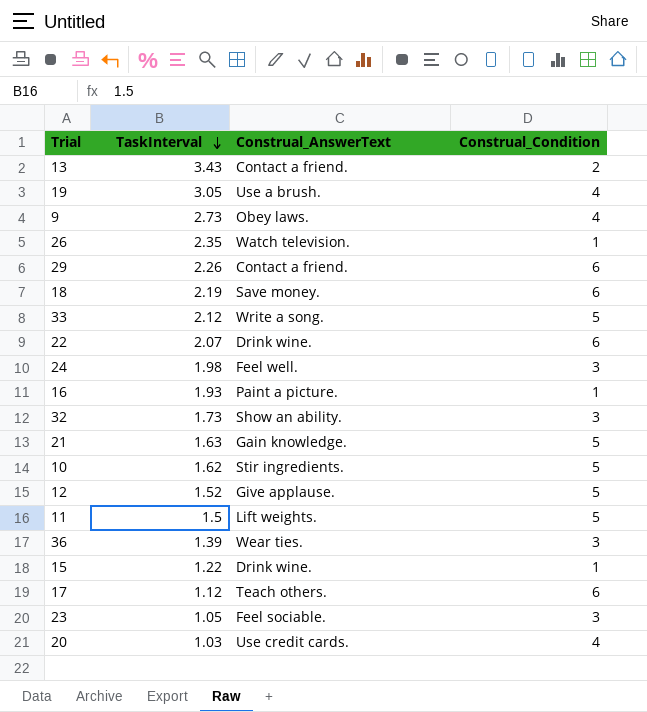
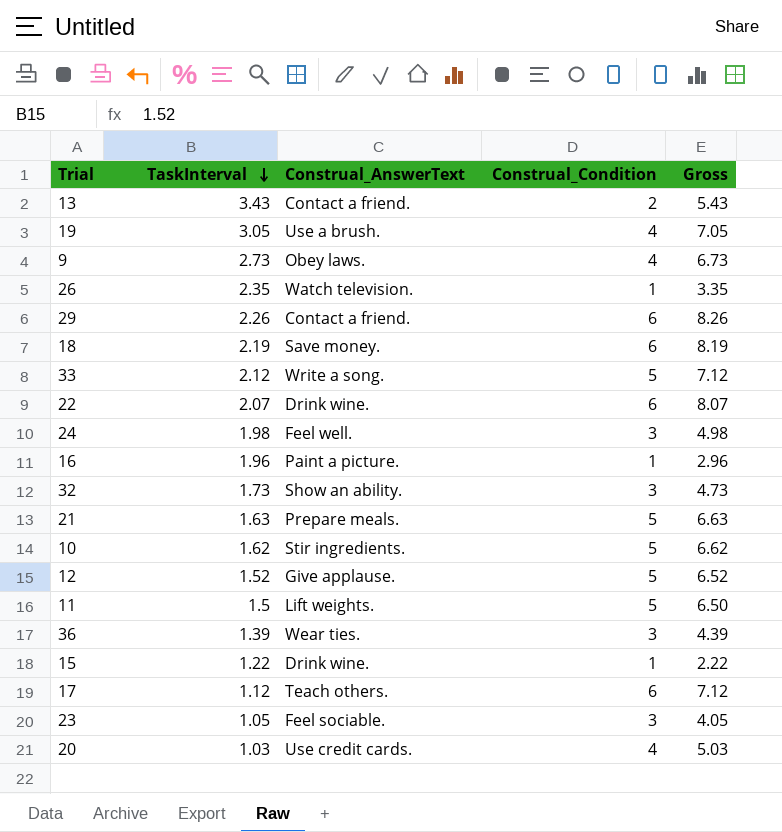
column Gross | formula: none -> [TaskInterval] + [Construal_Condition]
16 | TaskInterval: 1.93 -> 1.96
21 | Construal_AnswerText: Gain knowledge. -> Prepare meals.

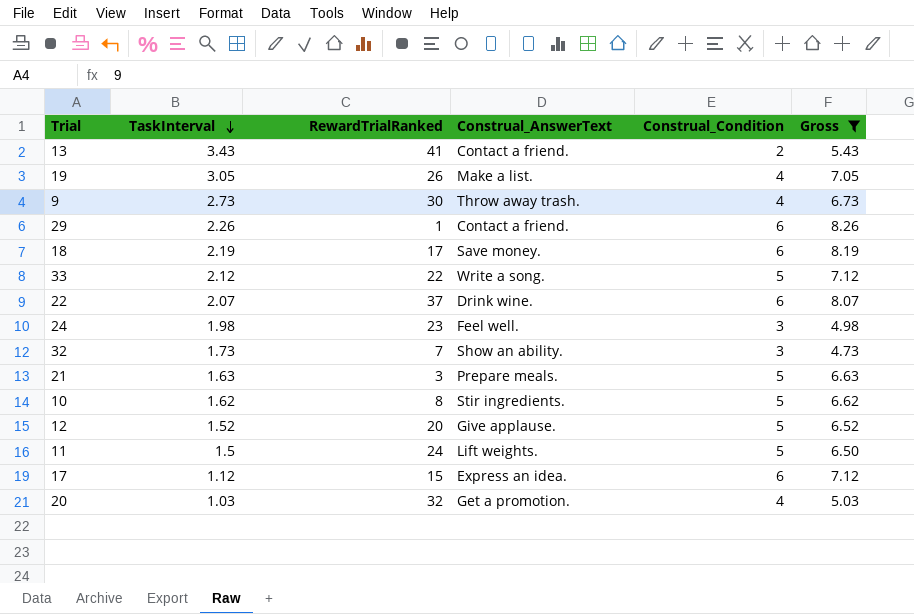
filter: none -> Gross >= 4.73
column RewardTrialRanked | position: none -> 3
19 | Construal_AnswerText: Use a brush. -> Make a list.
9 | Construal_AnswerText: Obey laws. -> Throw away trash.
17 | Construal_AnswerText: Teach others. -> Express an idea.
20 | Construal_AnswerText: Use credit cards. -> Get a promotion.

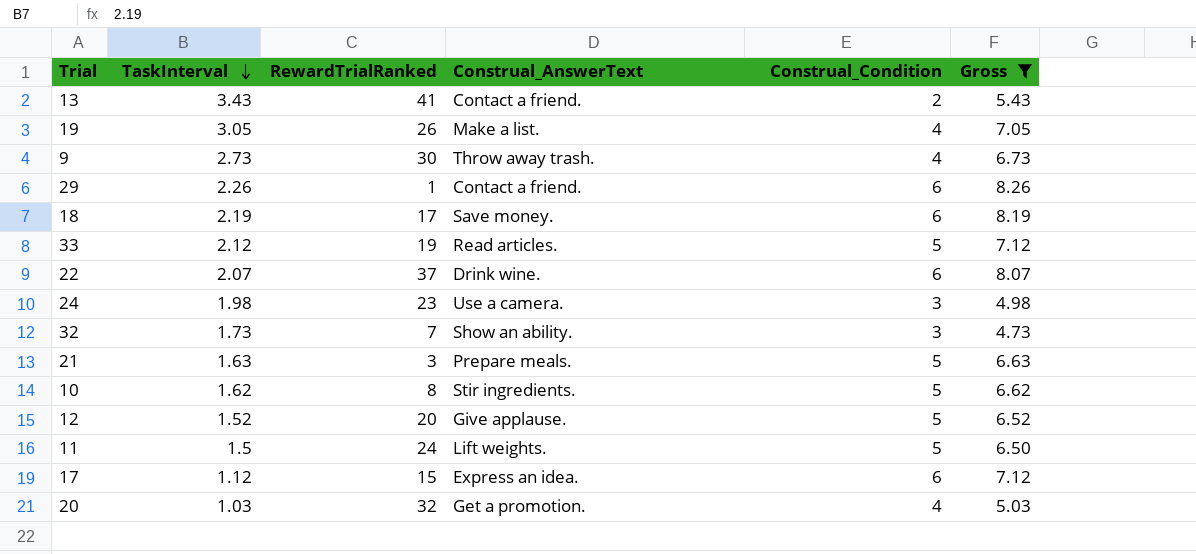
33 | RewardTrialRanked: 22 -> 19
33 | Construal_AnswerText: Write a song. -> Read articles.
24 | Construal_AnswerText: Feel well. -> Use a camera.

